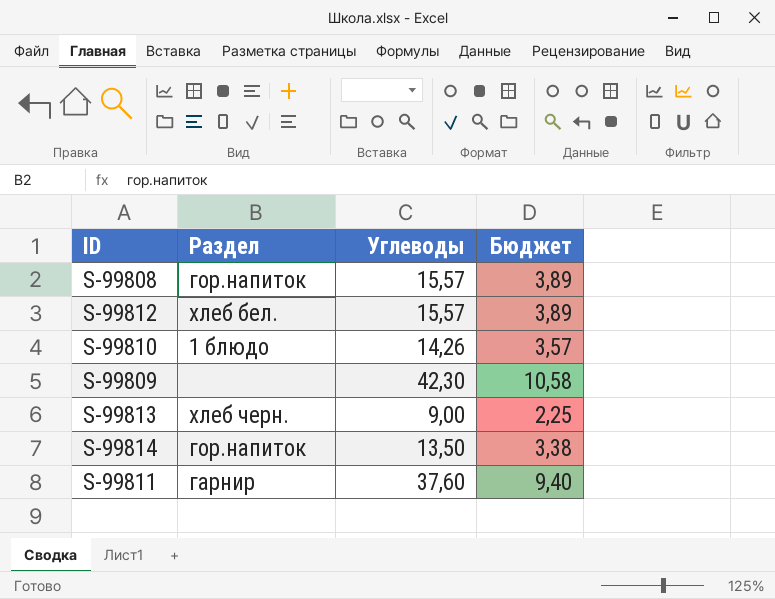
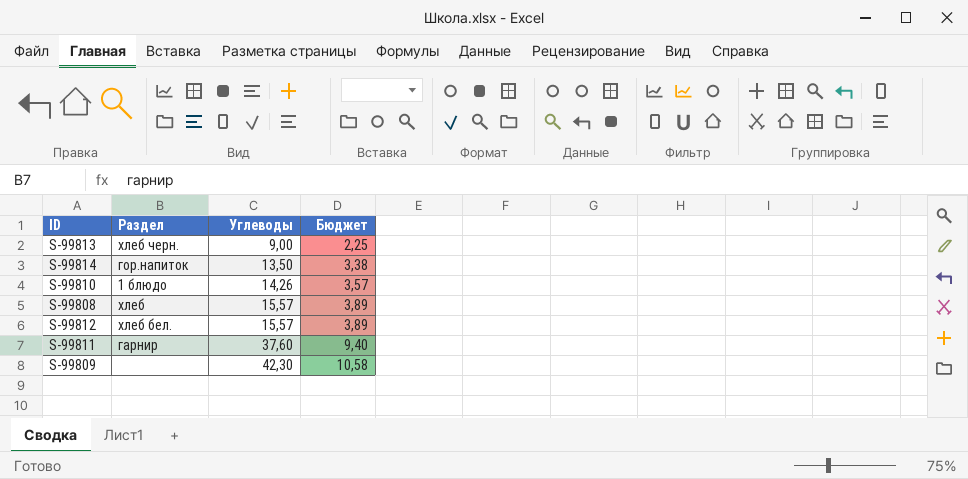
row order: none -> Углеводы ascending
S-99808 | Раздел: гор.напиток -> хлеб

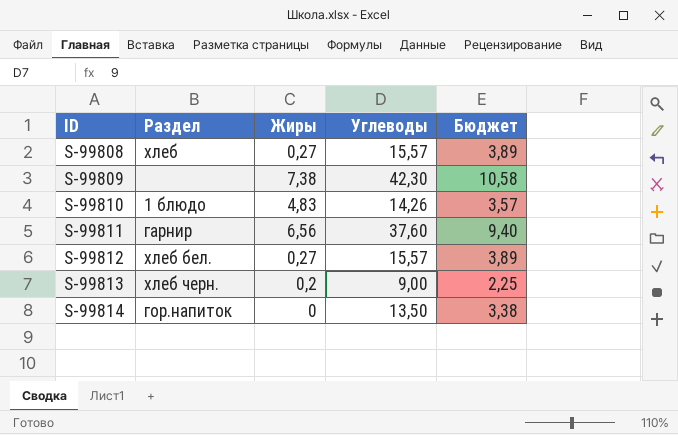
row order: Углеводы ascending -> ID ascending
column Жиры | position: none -> 3

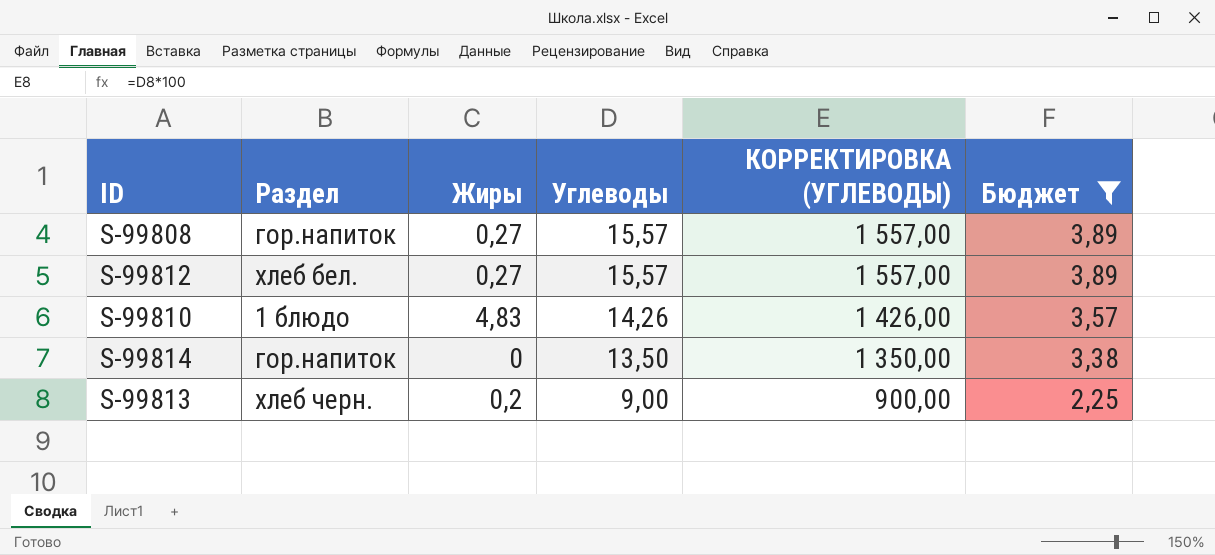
filter: none -> Бюджет <= 3,89
row order: ID ascending -> Углеводы descending
column КОРРЕКТИРОВКА (УГЛЕВОДЫ) | formula: none -> [Углеводы] * 100
S-99808 | Раздел: хлеб -> гор.напиток

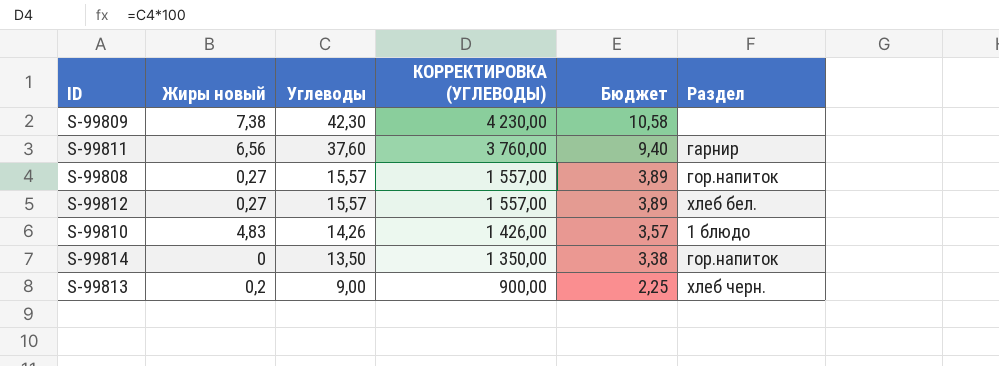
filter: Бюджет <= 3,89 -> none
column name: Жиры -> Жиры новый
column Раздел | position: 2 -> 6

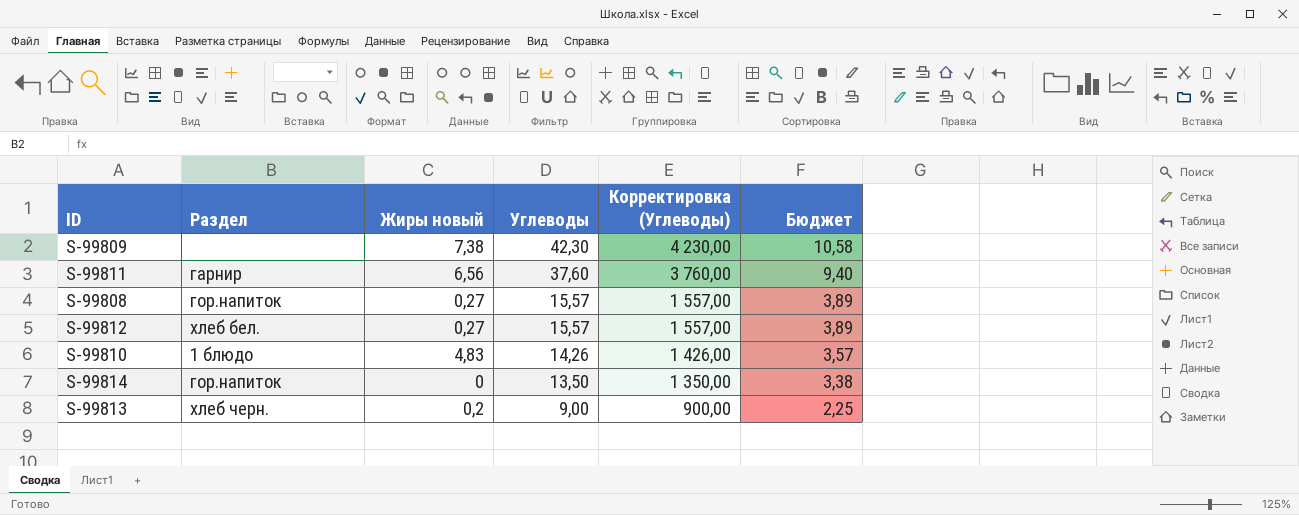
column Раздел | position: 6 -> 2
column name: КОРРЕКТИРОВКА (УГЛЕВОДЫ) -> Корректировка (Углеводы)

